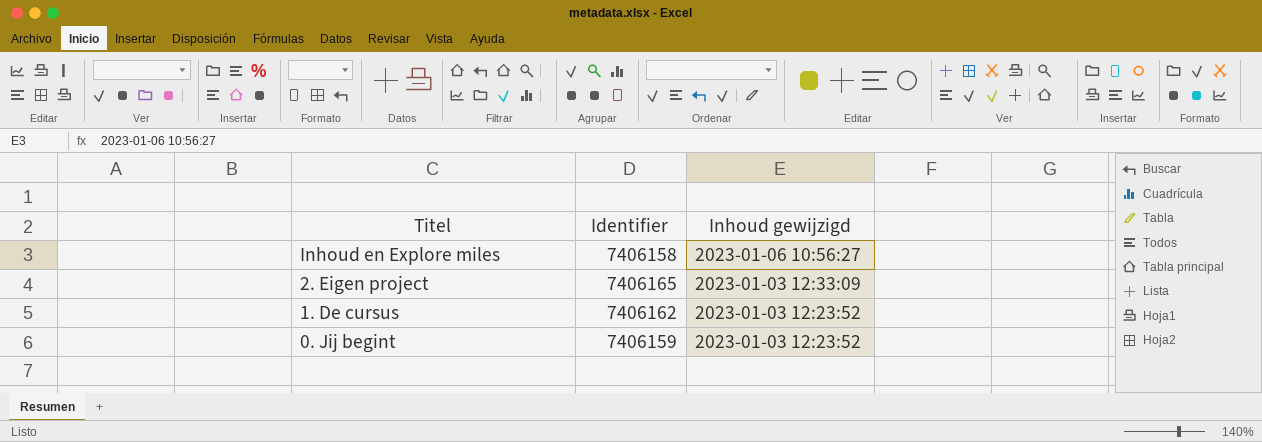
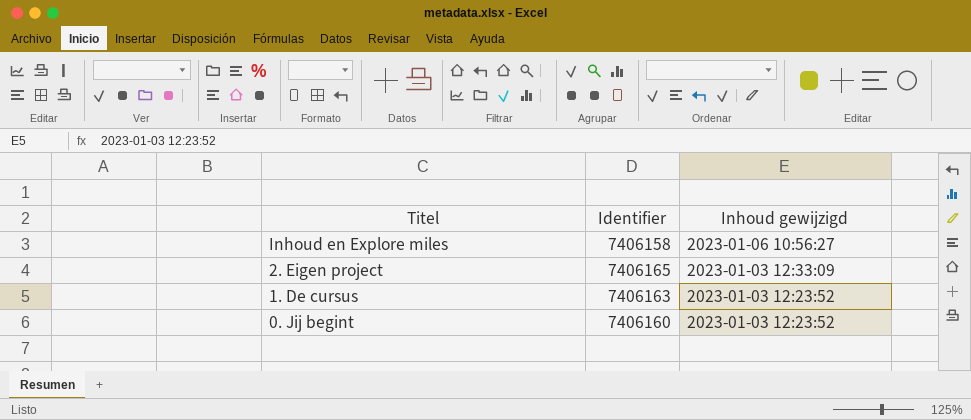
1. De cursus | Identifier: 7406162 -> 7406163
0. Jij begint | Identifier: 7406159 -> 7406160

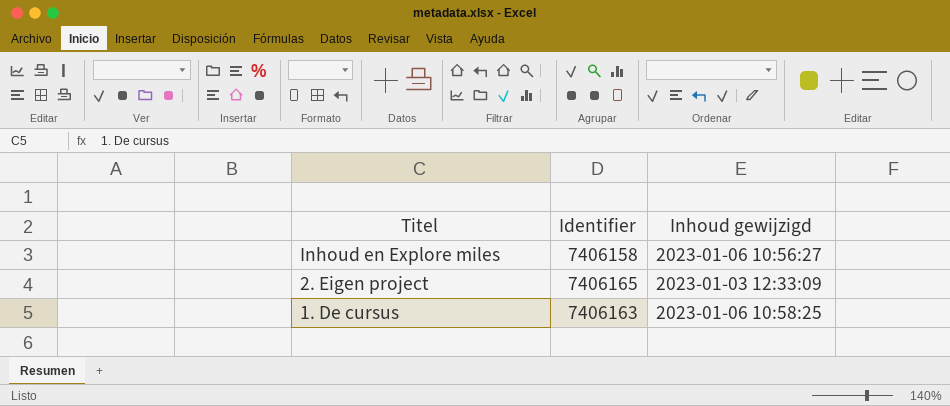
row 0. Jij begint: 7406160 | 2023-01-03 12:23:52 -> none
1. De cursus | Inhoud gewijzigd: 2023-01-03 12:23:52 -> 2023-01-06 10:58:25

